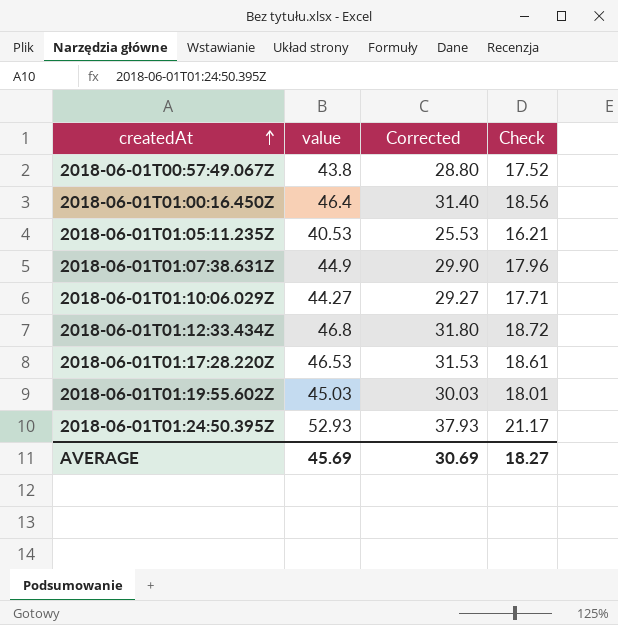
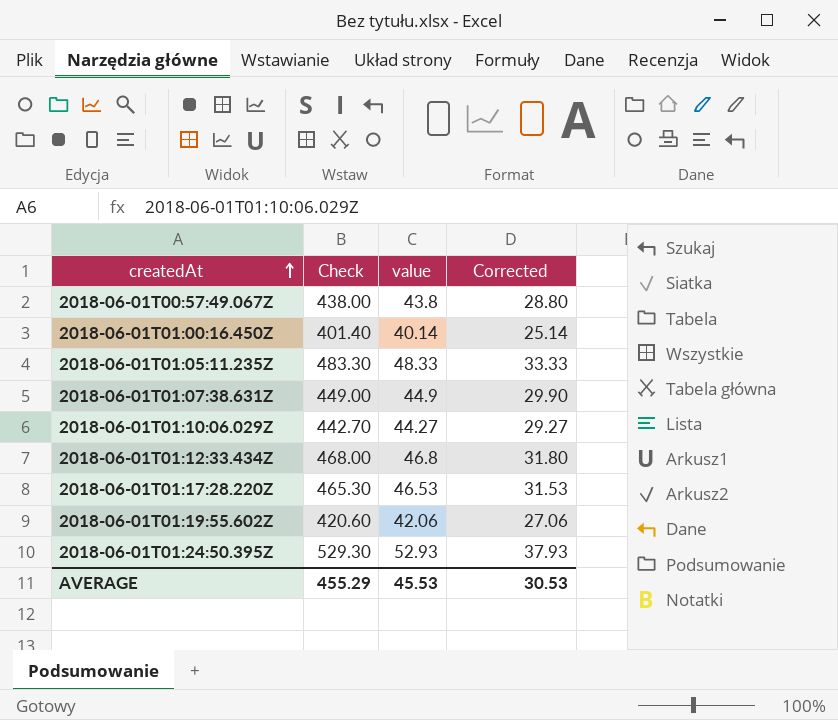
column Check | formula: [value] * 0.4 -> [value] * 10
column Check | position: 4 -> 2
2018-06-01T01:00:16.450Z | value: 46.4 -> 40.14
2018-06-01T01:00:16.450Z | Corrected: 31.40 -> 25.14
2018-06-01T01:05:11.235Z | value: 40.53 -> 48.33
2018-06-01T01:05:11.235Z | Corrected: 25.53 -> 33.33
2018-06-01T01:19:55.602Z | value: 45.03 -> 42.06
2018-06-01T01:19:55.602Z | Corrected: 30.03 -> 27.06
AVERAGE | Check: 18.27 -> 455.29
AVERAGE | value: 45.69 -> 45.53
AVERAGE | Corrected: 30.69 -> 30.53

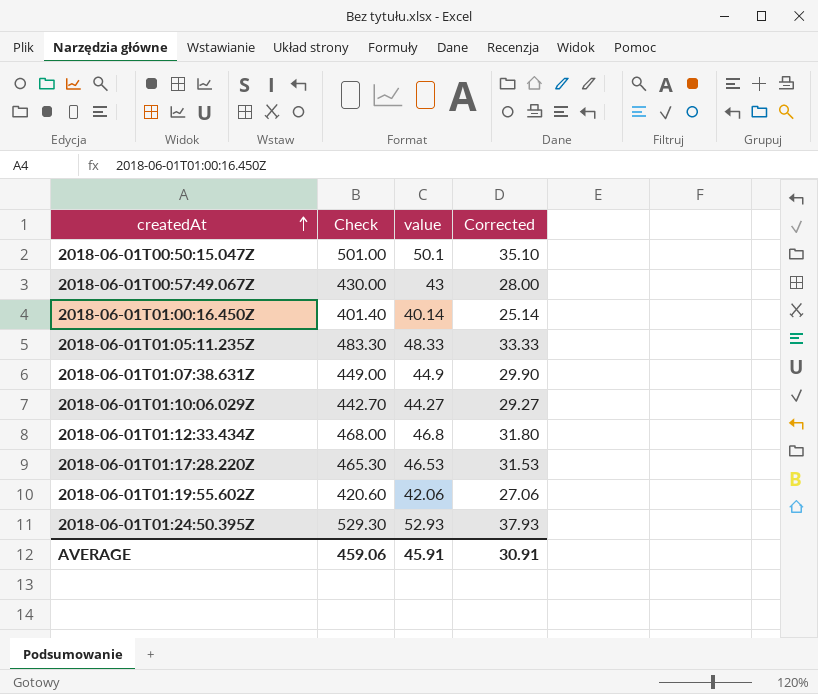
row 2018-06-01T00:50:15.047Z: none -> 501.00 | 50.1 | 35.10
2018-06-01T00:57:49.067Z | Check: 438.00 -> 430.00
2018-06-01T00:57:49.067Z | value: 43.8 -> 43
2018-06-01T00:57:49.067Z | Corrected: 28.80 -> 28.00
AVERAGE | Check: 455.29 -> 459.06
AVERAGE | value: 45.53 -> 45.91
AVERAGE | Corrected: 30.53 -> 30.91

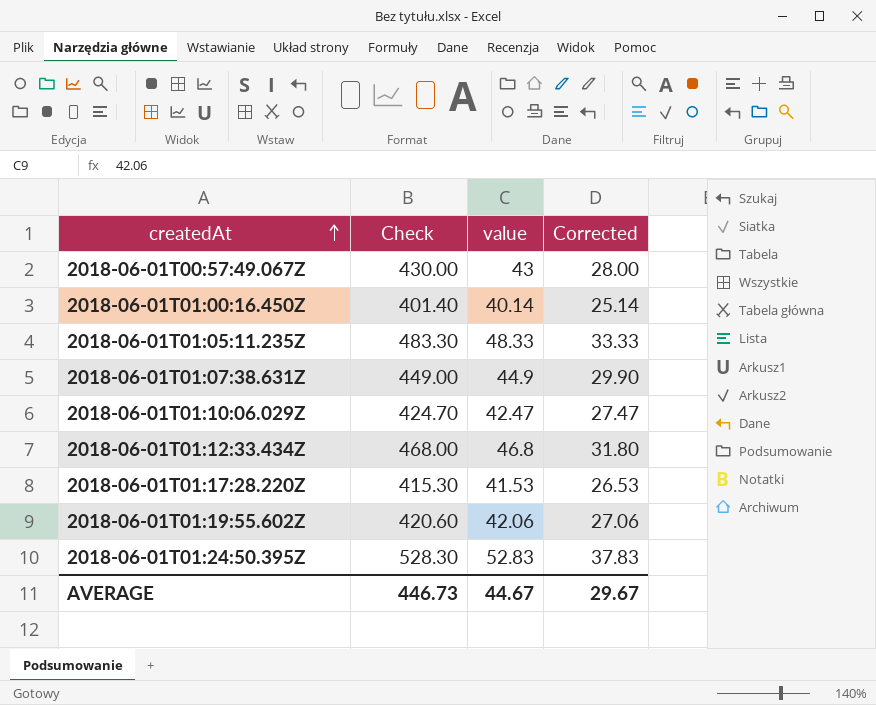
row 2018-06-01T00:50:15.047Z: 501.00 | 50.1 | 35.10 -> none
2018-06-01T01:10:06.029Z | Check: 442.70 -> 424.70
2018-06-01T01:10:06.029Z | value: 44.27 -> 42.47
2018-06-01T01:10:06.029Z | Corrected: 29.27 -> 27.47
2018-06-01T01:17:28.220Z | Check: 465.30 -> 415.30
2018-06-01T01:17:28.220Z | value: 46.53 -> 41.53
2018-06-01T01:17:28.220Z | Corrected: 31.53 -> 26.53
2018-06-01T01:24:50.395Z | Check: 529.30 -> 528.30
2018-06-01T01:24:50.395Z | value: 52.93 -> 52.83
2018-06-01T01:24:50.395Z | Corrected: 37.93 -> 37.83
AVERAGE | Check: 459.06 -> 446.73
AVERAGE | value: 45.91 -> 44.67
AVERAGE | Corrected: 30.91 -> 29.67

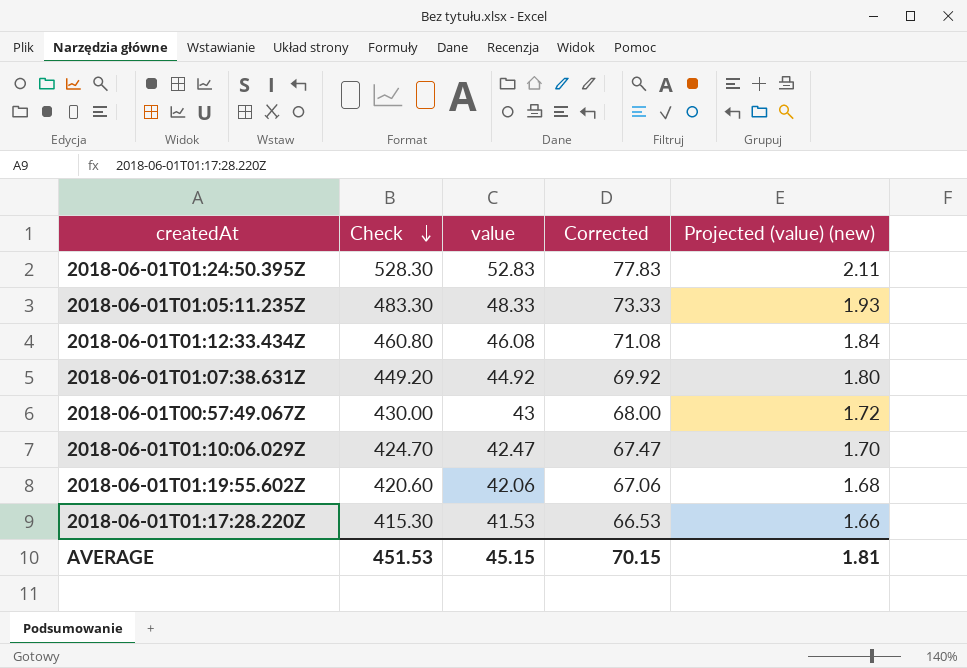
row order: createdAt ascending -> Check descending
column Corrected | formula: [value] - 15 -> [value] + 25
column Projected (value) (new) | formula: none -> [value] * 0.04
row 2018-06-01T01:00:16.450Z: 401.40 | 40.14 | 25.14 -> none
2018-06-01T01:12:33.434Z | Check: 468.00 -> 460.80
2018-06-01T01:12:33.434Z | value: 46.8 -> 46.08
2018-06-01T01:07:38.631Z | Check: 449.00 -> 449.20
2018-06-01T01:07:38.631Z | value: 44.9 -> 44.92
AVERAGE | Check: 446.73 -> 451.53
AVERAGE | value: 44.67 -> 45.15
AVERAGE | Corrected: 29.67 -> 70.15

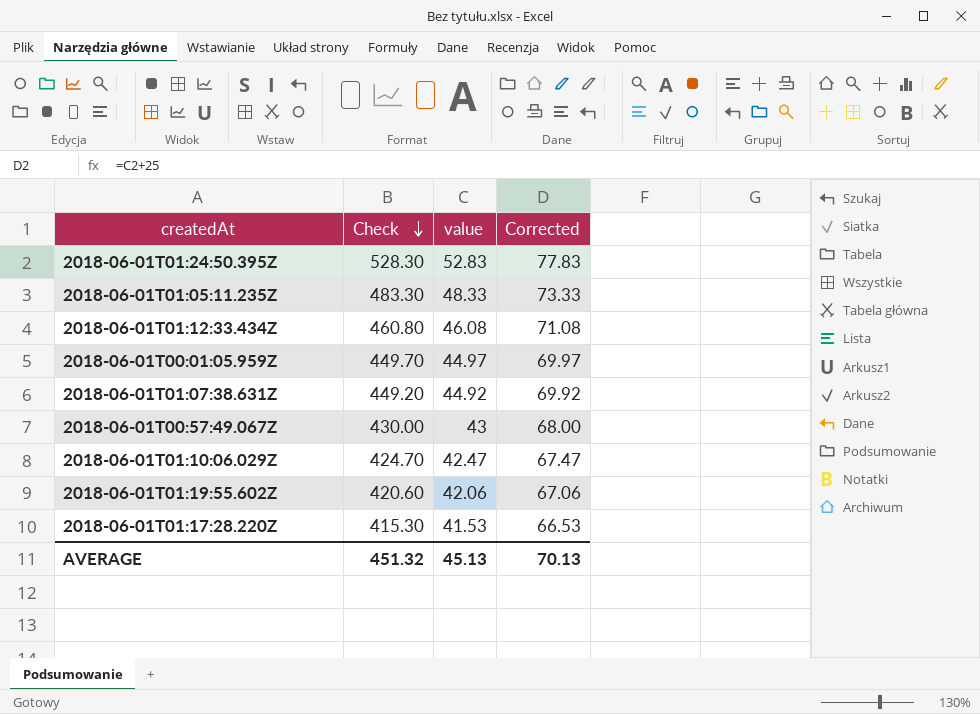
column Projected (value) (new) | formula: [value] * 0.04 -> none
row 2018-06-01T00:01:05.959Z: none -> 449.70 | 44.97 | 69.97
AVERAGE | Check: 451.53 -> 451.32
AVERAGE | value: 45.15 -> 45.13
AVERAGE | Corrected: 70.15 -> 70.13

